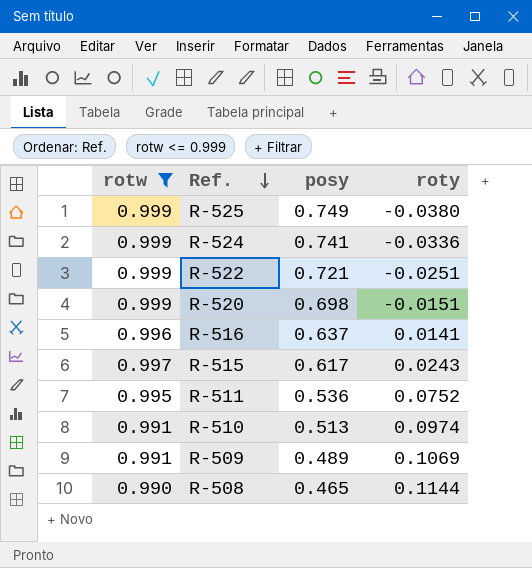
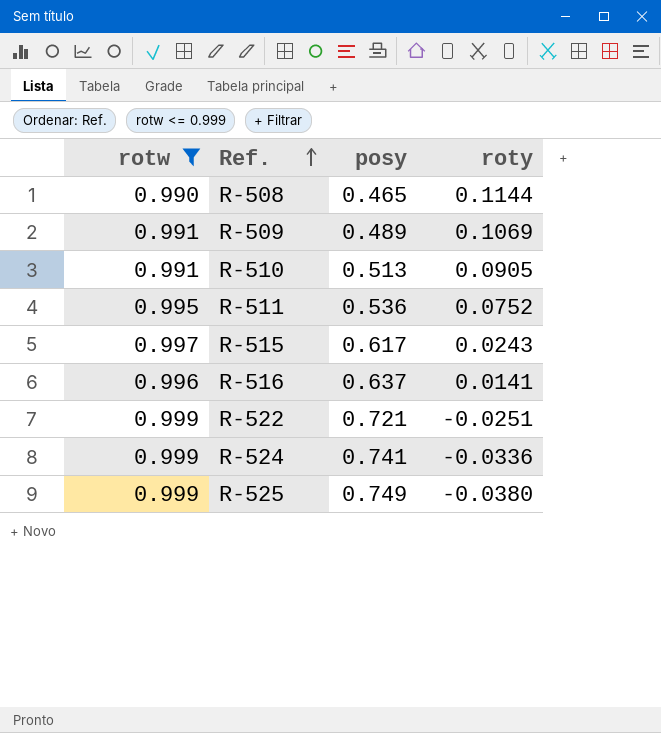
row order: Ref. descending -> Ref. ascending
row R-520: 0.999 | 0.698 | -0.0151 -> none
R-510 | roty: 0.0974 -> 0.0905

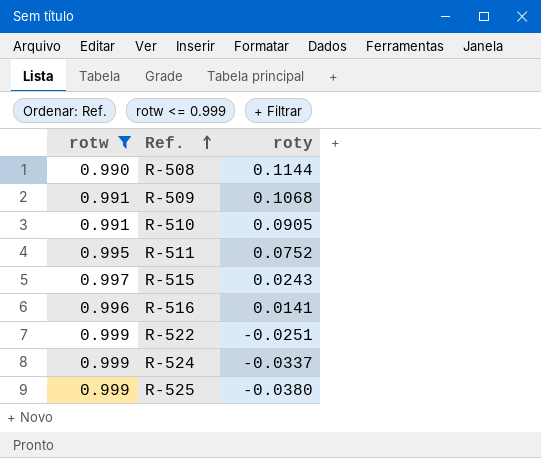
column posy | position: 3 -> none
R-509 | roty: 0.1069 -> 0.1068
R-524 | roty: -0.0336 -> -0.0337

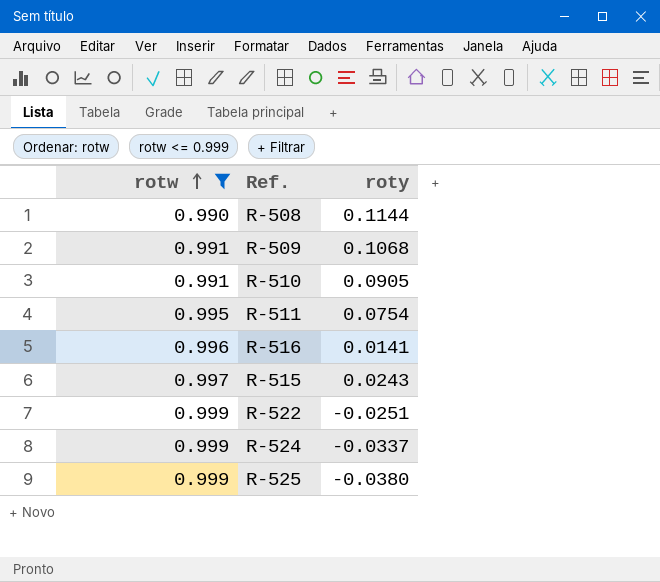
row order: Ref. ascending -> rotw ascending
R-511 | roty: 0.0752 -> 0.0754

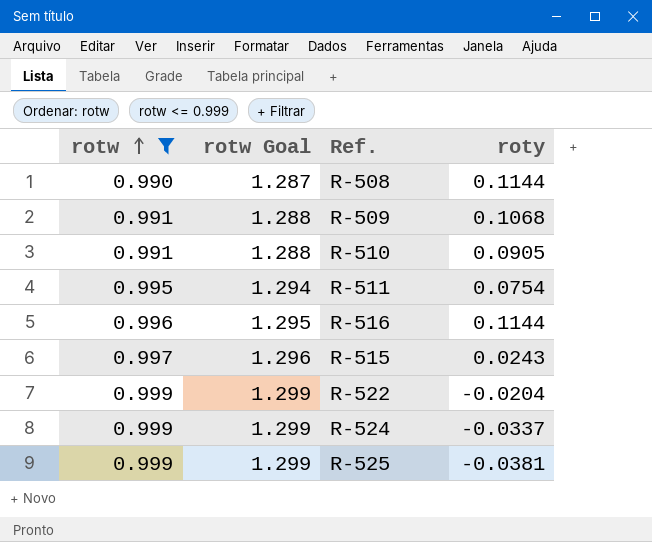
column rotw Goal | formula: none -> [rotw] * 1.3
R-516 | roty: 0.0141 -> 0.1144
R-522 | roty: -0.0251 -> -0.0204
R-525 | roty: -0.0380 -> -0.0381

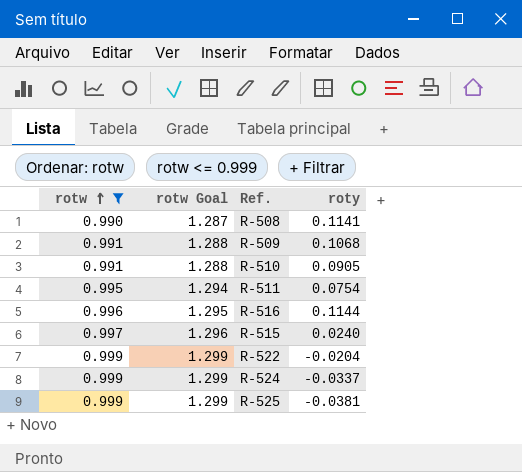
R-508 | roty: 0.1144 -> 0.1141
R-515 | roty: 0.0243 -> 0.0240

